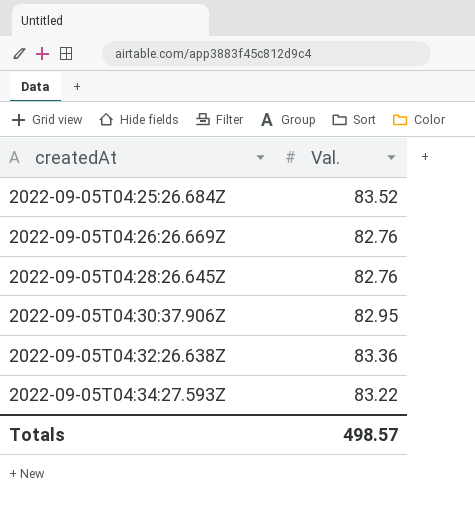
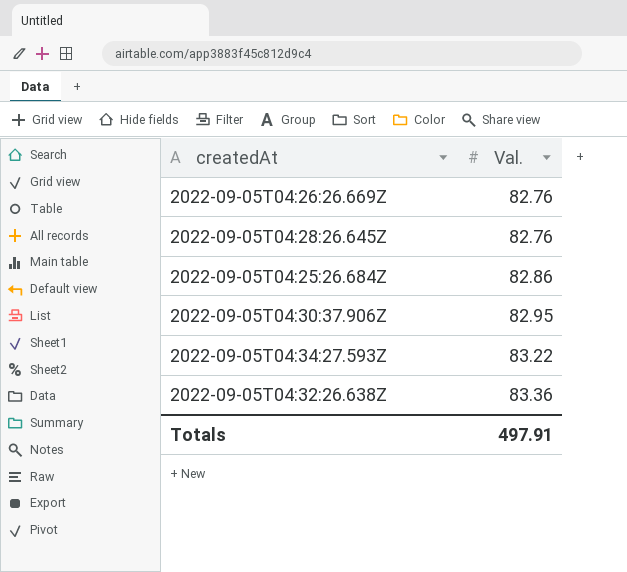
row order: createdAt ascending -> Val. ascending
2022-09-05T04:25:26.684Z | Val.: 83.52 -> 82.86
Totals | Val.: 498.57 -> 497.91

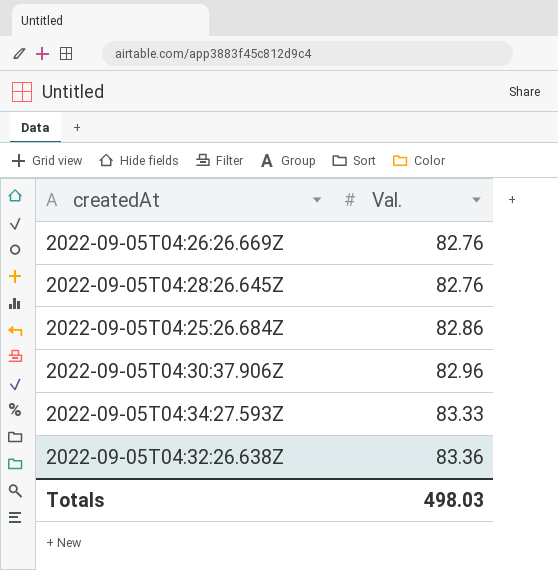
2022-09-05T04:30:37.906Z | Val.: 82.95 -> 82.96
2022-09-05T04:34:27.593Z | Val.: 83.22 -> 83.33
Totals | Val.: 497.91 -> 498.03

